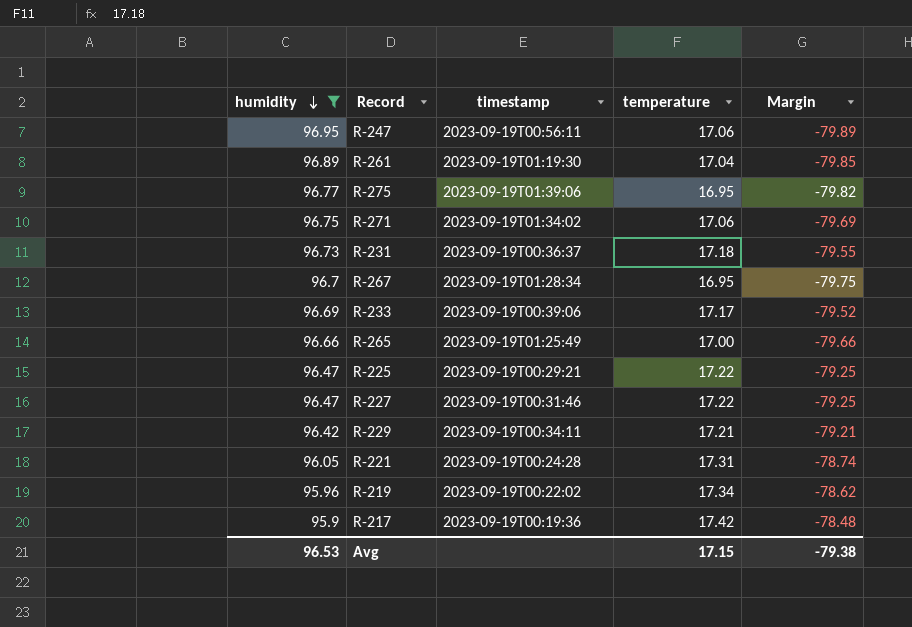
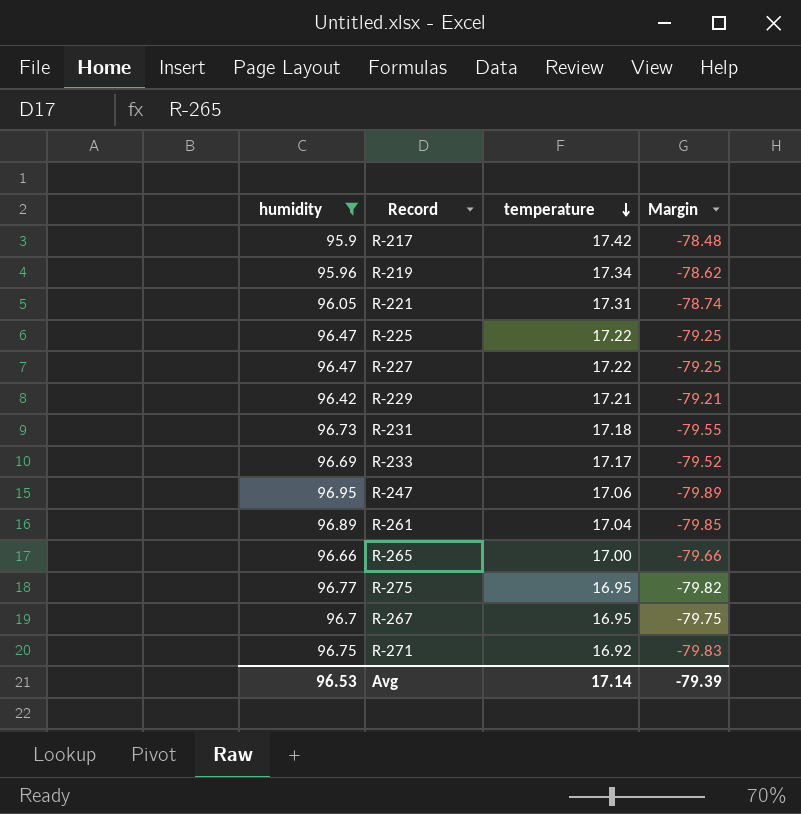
row order: humidity descending -> temperature descending
column timestamp | position: 3 -> none
R-271 | temperature: 17.06 -> 16.92
R-271 | Margin: -79.69 -> -79.83
Avg | temperature: 17.15 -> 17.14
Avg | Margin: -79.38 -> -79.39

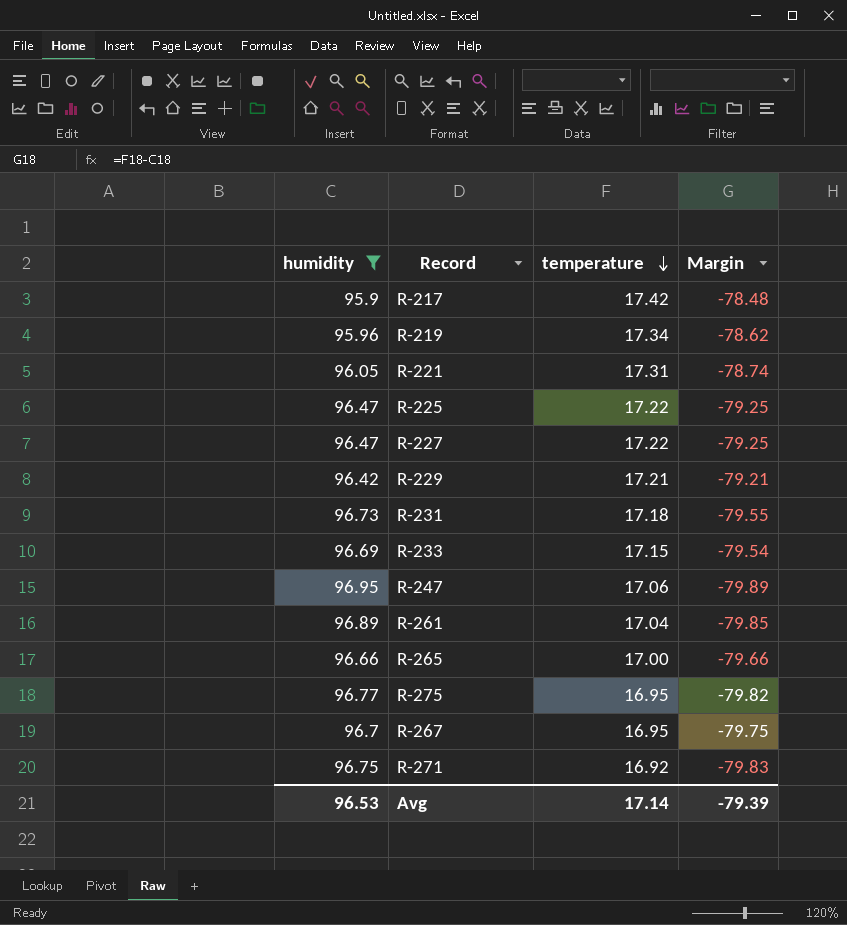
R-233 | temperature: 17.17 -> 17.15
R-233 | Margin: -79.52 -> -79.54

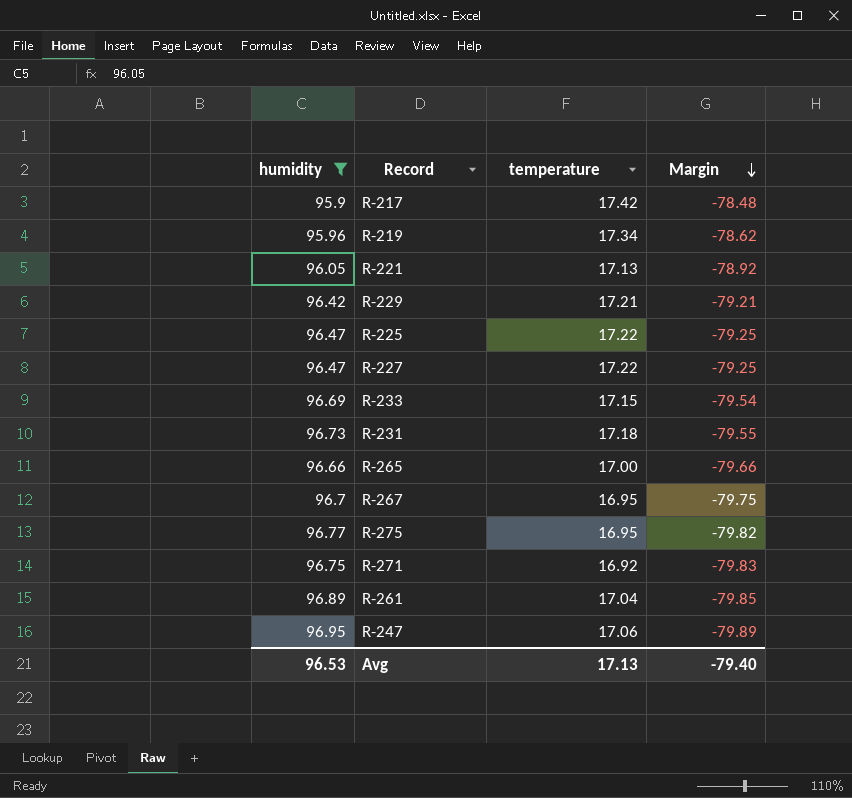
row order: temperature descending -> Margin descending
R-221 | temperature: 17.31 -> 17.13
R-221 | Margin: -78.74 -> -78.92
Avg | temperature: 17.14 -> 17.13
Avg | Margin: -79.39 -> -79.40

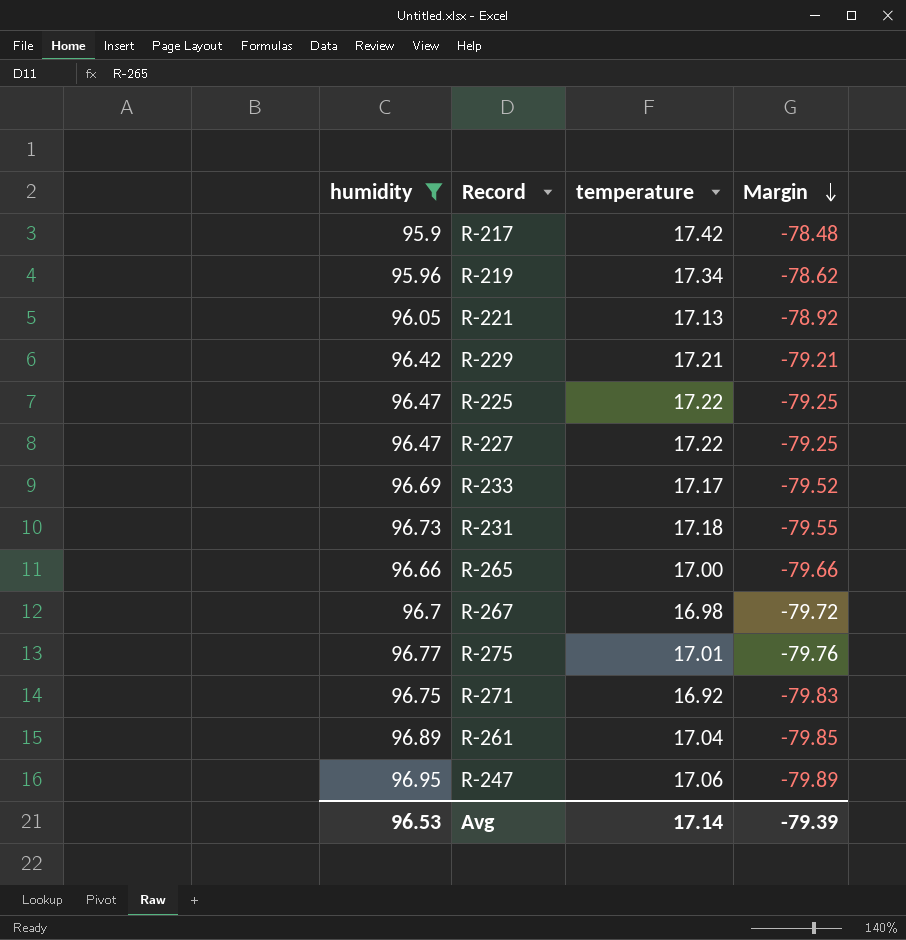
R-233 | temperature: 17.15 -> 17.17
R-233 | Margin: -79.54 -> -79.52
R-267 | temperature: 16.95 -> 16.98
R-267 | Margin: -79.75 -> -79.72
R-275 | temperature: 16.95 -> 17.01
R-275 | Margin: -79.82 -> -79.76
Avg | temperature: 17.13 -> 17.14
Avg | Margin: -79.40 -> -79.39

